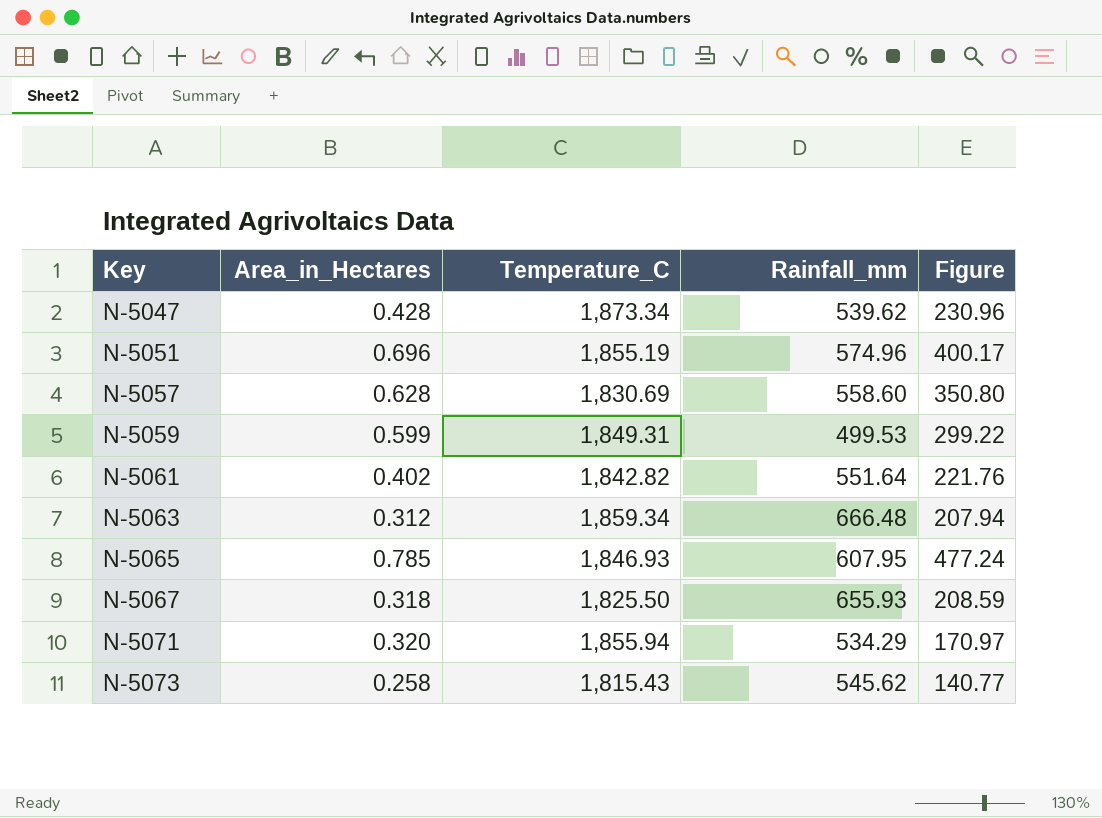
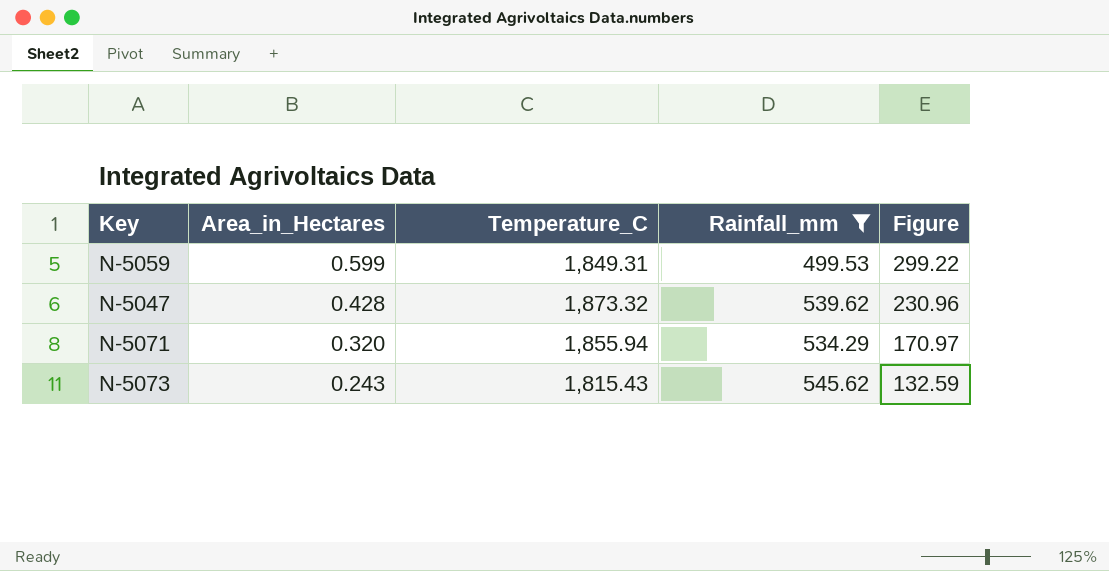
filter: none -> Rainfall_mm <= 545.62
row order: Key ascending -> Area_in_Hectares descending
N-5047 | Temperature_C: 1,873.34 -> 1,873.32
N-5073 | Area_in_Hectares: 0.258 -> 0.243
N-5073 | Figure: 140.77 -> 132.59

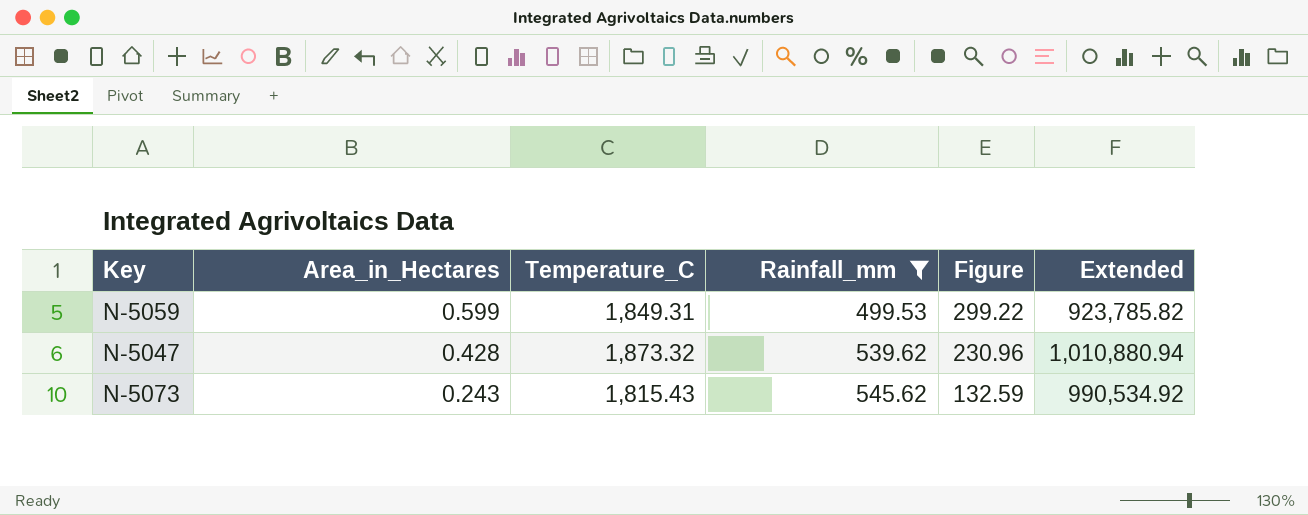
column Extended | formula: none -> [Temperature_C] * [Rainfall_mm]
row N-5071: 0.320 | 1,855.94 | 534.29 | 170.97 -> none

